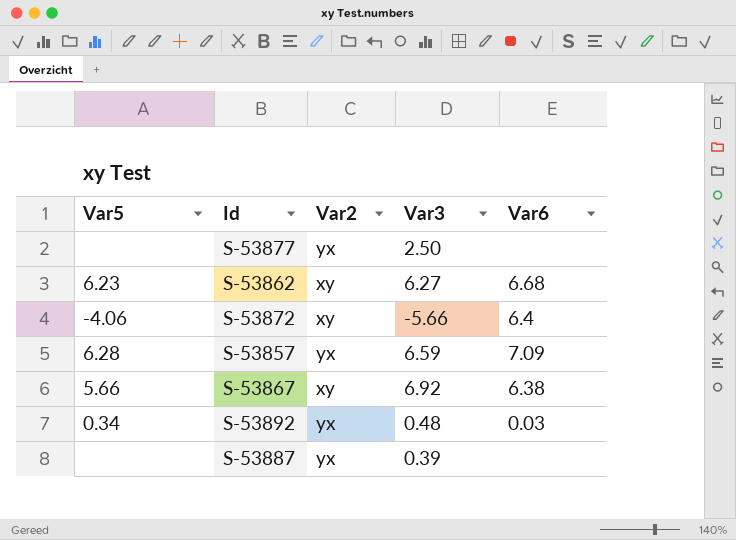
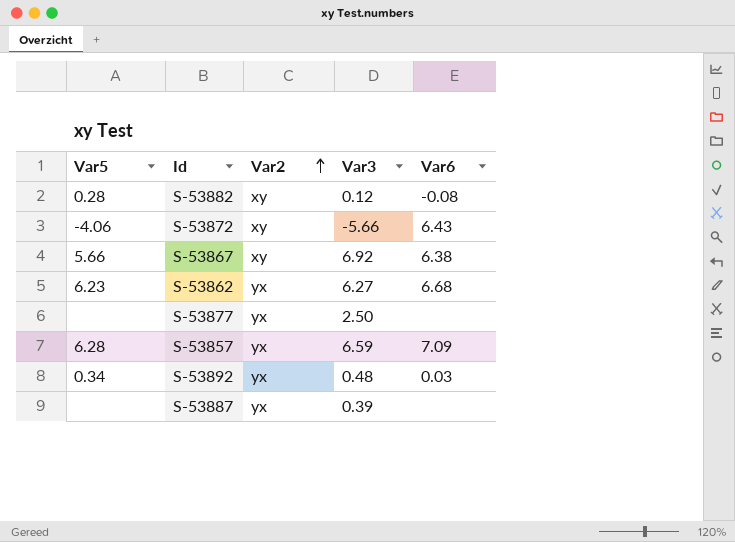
row order: none -> Var2 ascending
row S-53882: none -> 0.28 | xy | 0.12 | -0.08
S-53872 | Var6: 6.4 -> 6.43
S-53862 | Var2: xy -> yx

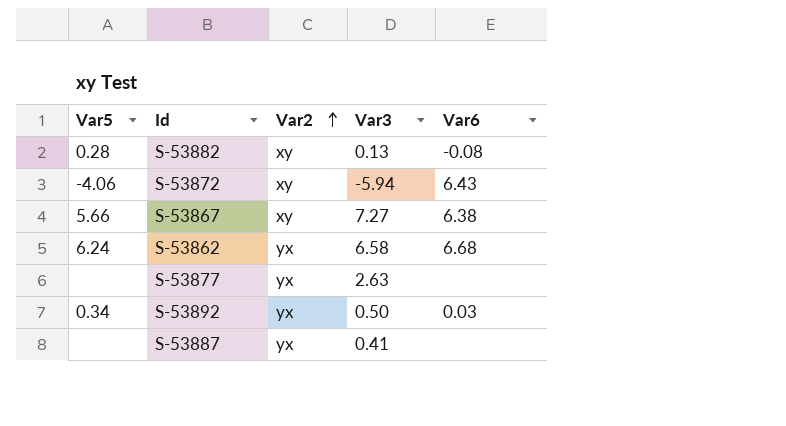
row S-53857: 6.28 | yx | 6.59 | 7.09 -> none
S-53882 | Var3: 0.12 -> 0.13
S-53872 | Var3: -5.66 -> -5.94
S-53867 | Var3: 6.92 -> 7.27
S-53862 | Var5: 6.23 -> 6.24
S-53862 | Var3: 6.27 -> 6.58
S-53877 | Var3: 2.50 -> 2.63
S-53892 | Var3: 0.48 -> 0.50
S-53887 | Var3: 0.39 -> 0.41

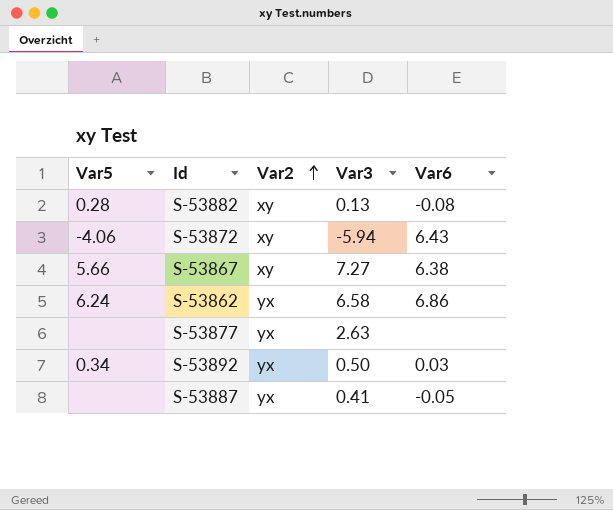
S-53862 | Var6: 6.68 -> 6.86
S-53887 | Var6: none -> -0.05

